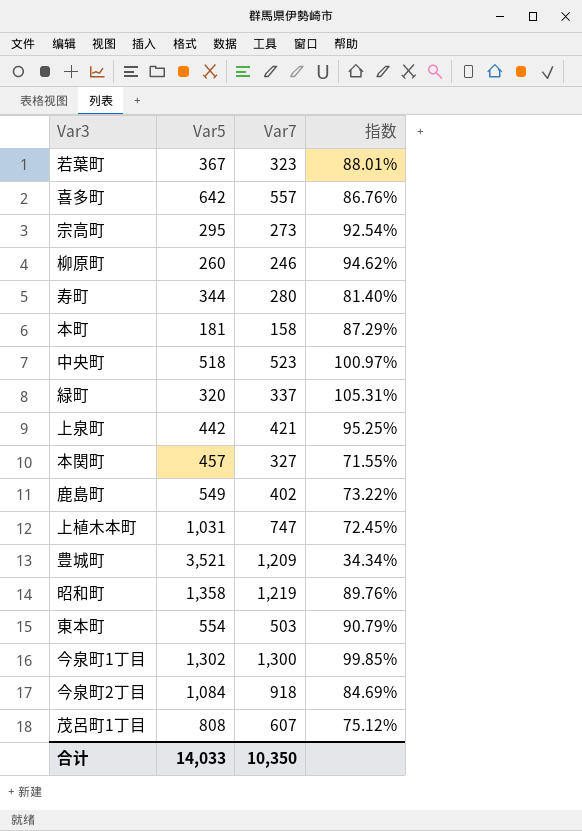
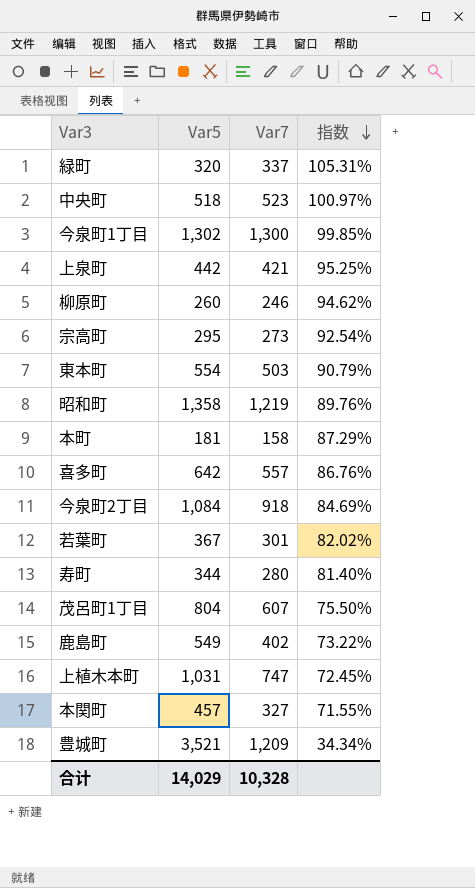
row order: none -> 指数 descending
若葉町 | Var7: 323 -> 301
若葉町 | 指数: 88.01% -> 82.02%
茂呂町1丁目 | Var5: 808 -> 804
茂呂町1丁目 | 指数: 75.12% -> 75.50%
合计 | Var5: 14,033 -> 14,029
合计 | Var7: 10,350 -> 10,328

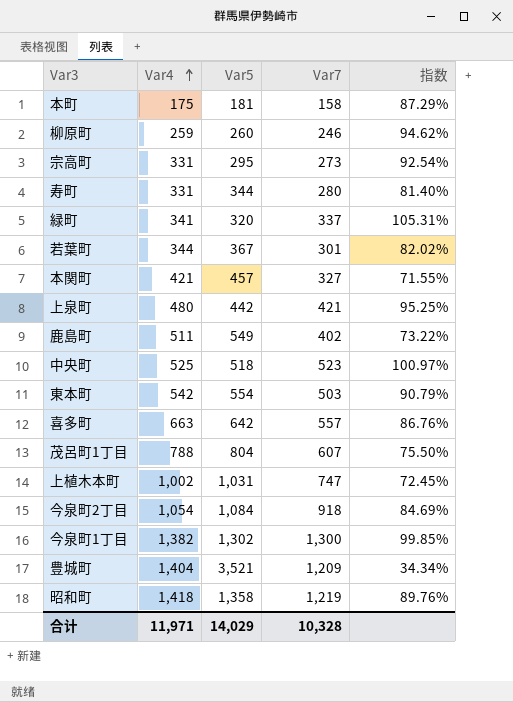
row order: 指数 descending -> Var4 ascending
column Var4 | position: none -> 2

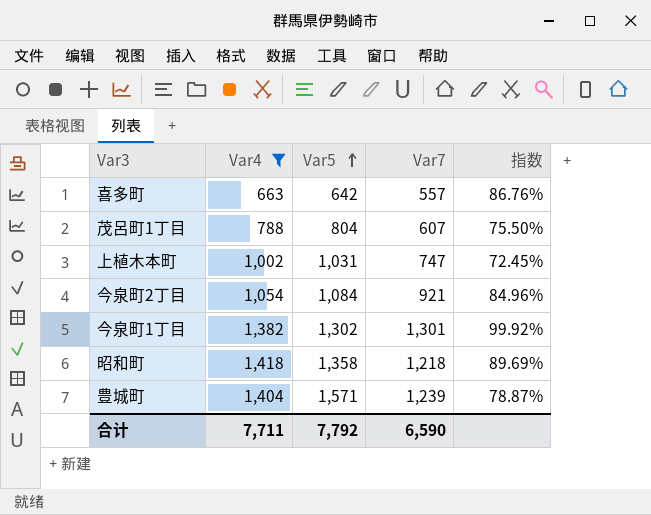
filter: none -> Var4 >= 663
row order: Var4 ascending -> Var5 ascending
今泉町2丁目 | Var7: 918 -> 921
今泉町2丁目 | 指数: 84.69% -> 84.96%
今泉町1丁目 | Var7: 1,300 -> 1,301
今泉町1丁目 | 指数: 99.85% -> 99.92%
昭和町 | Var7: 1,219 -> 1,218
昭和町 | 指数: 89.76% -> 89.69%
豊城町 | Var5: 3,521 -> 1,571
豊城町 | Var7: 1,209 -> 1,239
豊城町 | 指数: 34.34% -> 78.87%
合计 | Var4: 11,971 -> 7,711
合计 | Var5: 14,029 -> 7,792
合计 | Var7: 10,328 -> 6,590

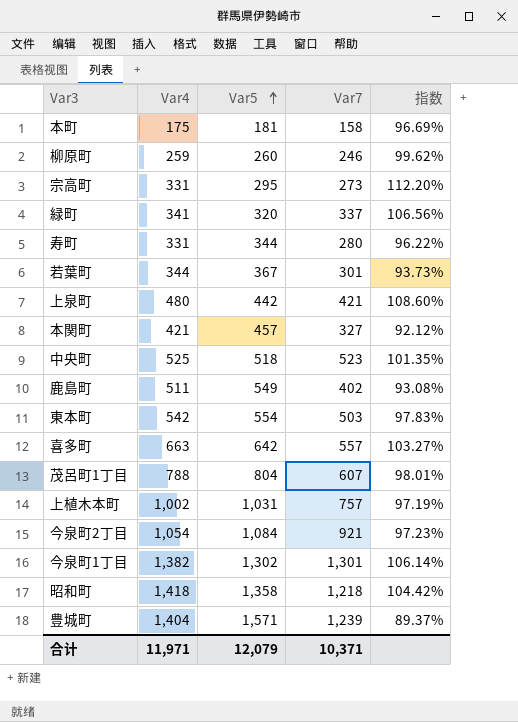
filter: Var4 >= 663 -> none
column 指数 | formula: [Var7] / [Var5] -> [Var4] / [Var5]
上植木本町 | Var7: 747 -> 757
合计 | Var4: 7,711 -> 11,971
合计 | Var5: 7,792 -> 12,079
合计 | Var7: 6,590 -> 10,371

